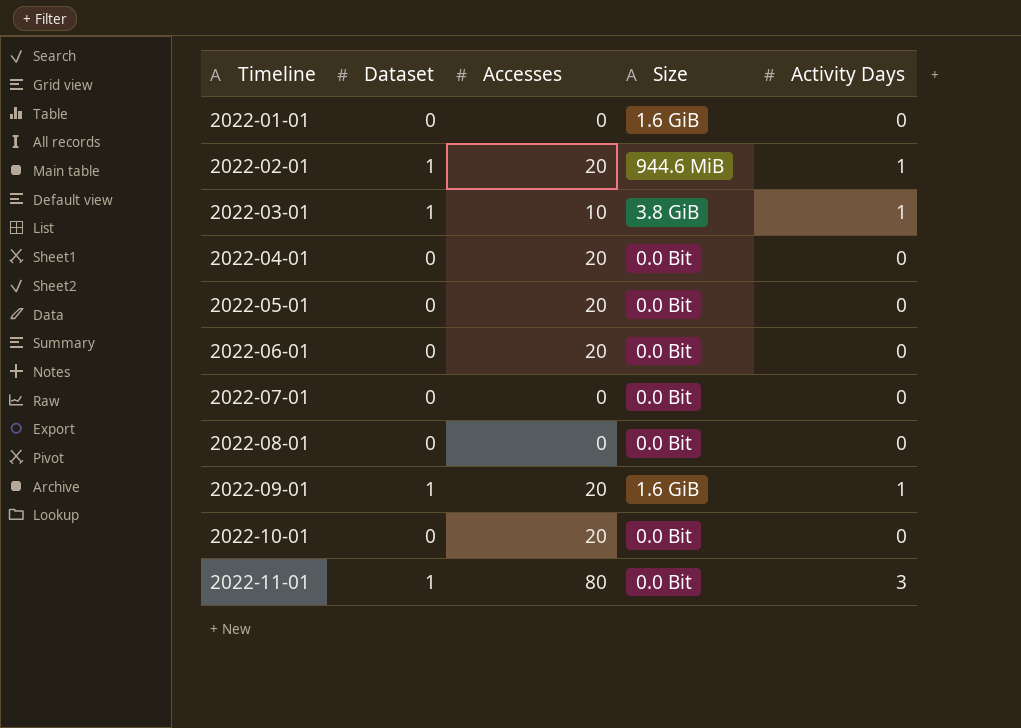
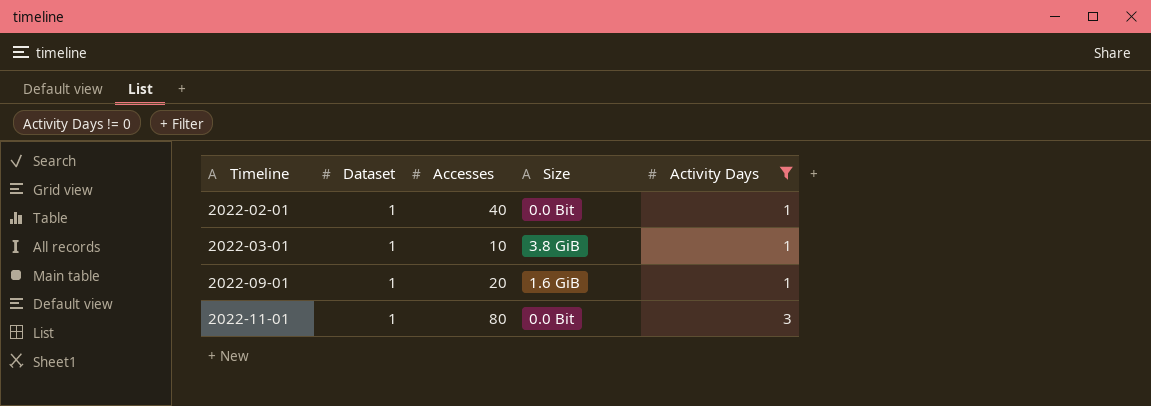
filter: none -> Activity Days != 0
2022-02-01 | Accesses: 20 -> 40
2022-02-01 | Size: 944.6 MiB -> 0.0 Bit

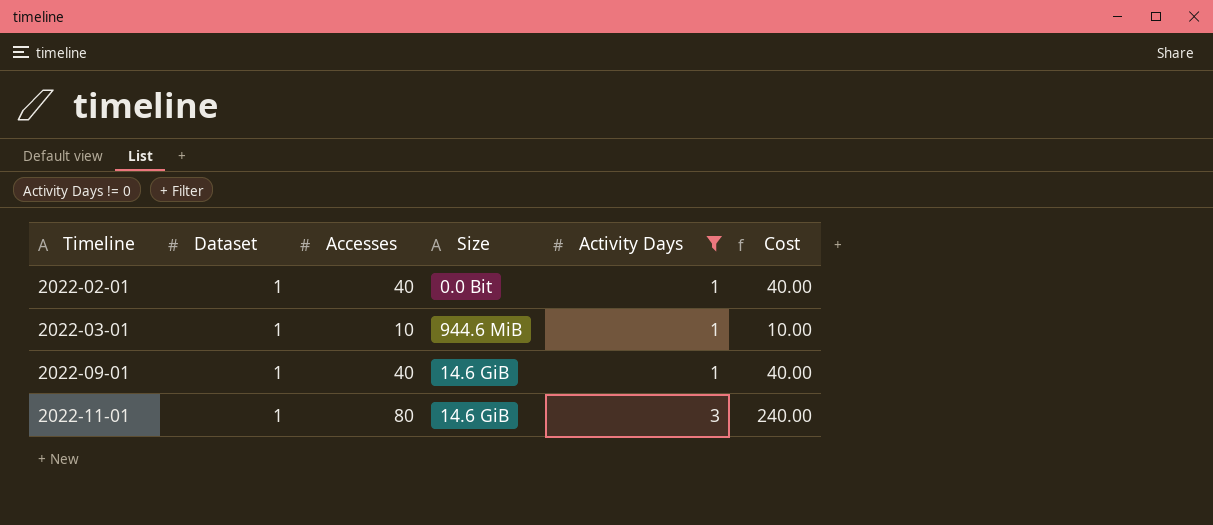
column Cost | formula: none -> [Accesses] * [Activity Days]
2022-03-01 | Size: 3.8 GiB -> 944.6 MiB
2022-09-01 | Accesses: 20 -> 40
2022-09-01 | Size: 1.6 GiB -> 14.6 GiB
2022-11-01 | Size: 0.0 Bit -> 14.6 GiB

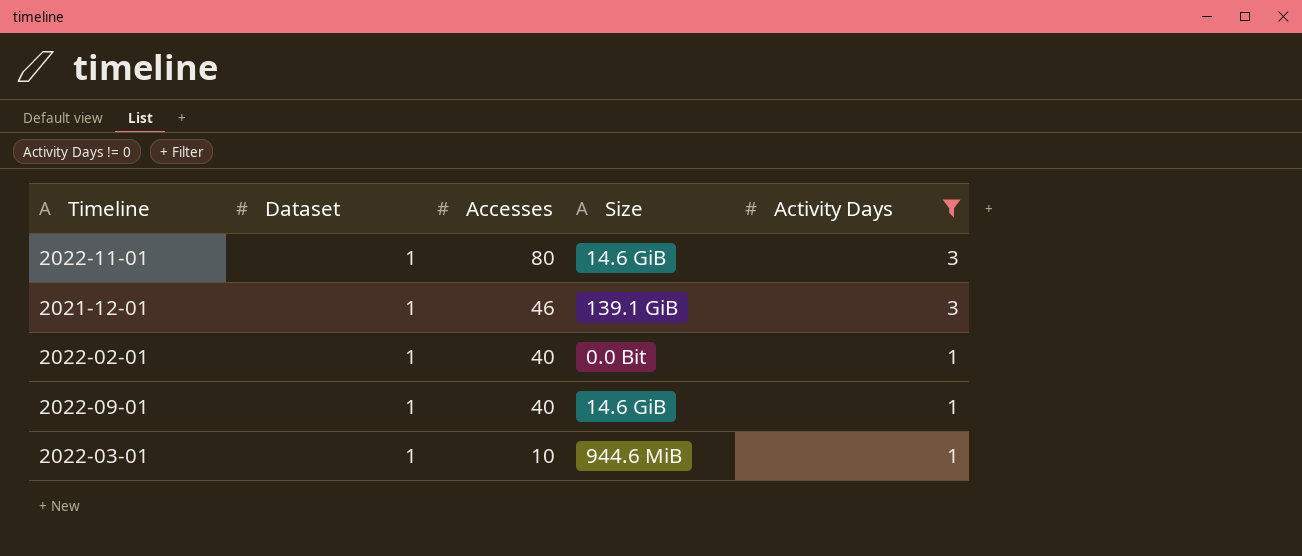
row order: Timeline ascending -> Accesses descending
column Cost | formula: [Accesses] * [Activity Days] -> none
row 2021-12-01: none -> 1 | 46 | 139.1 GiB | 3

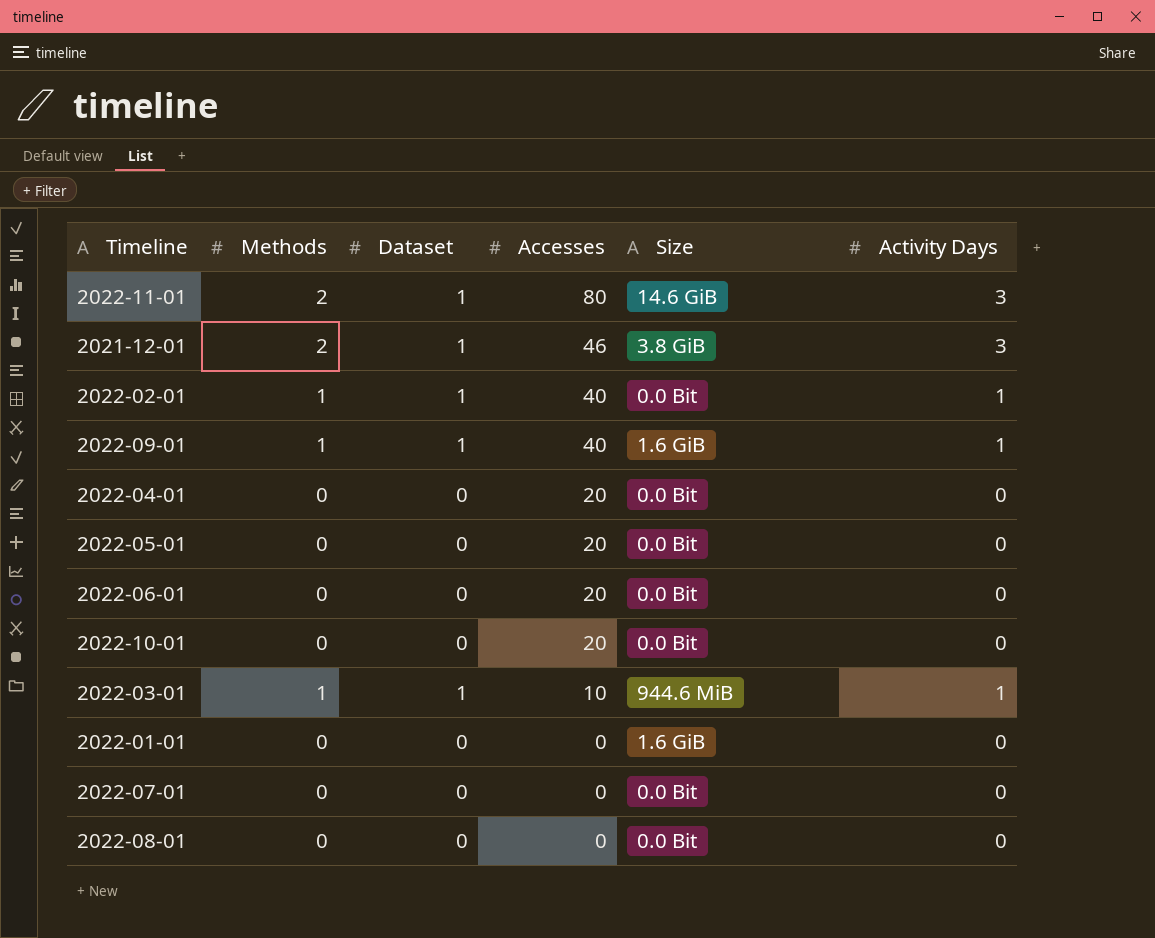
filter: Activity Days != 0 -> none
column Methods | position: none -> 2
2021-12-01 | Size: 139.1 GiB -> 3.8 GiB
2022-09-01 | Size: 14.6 GiB -> 1.6 GiB

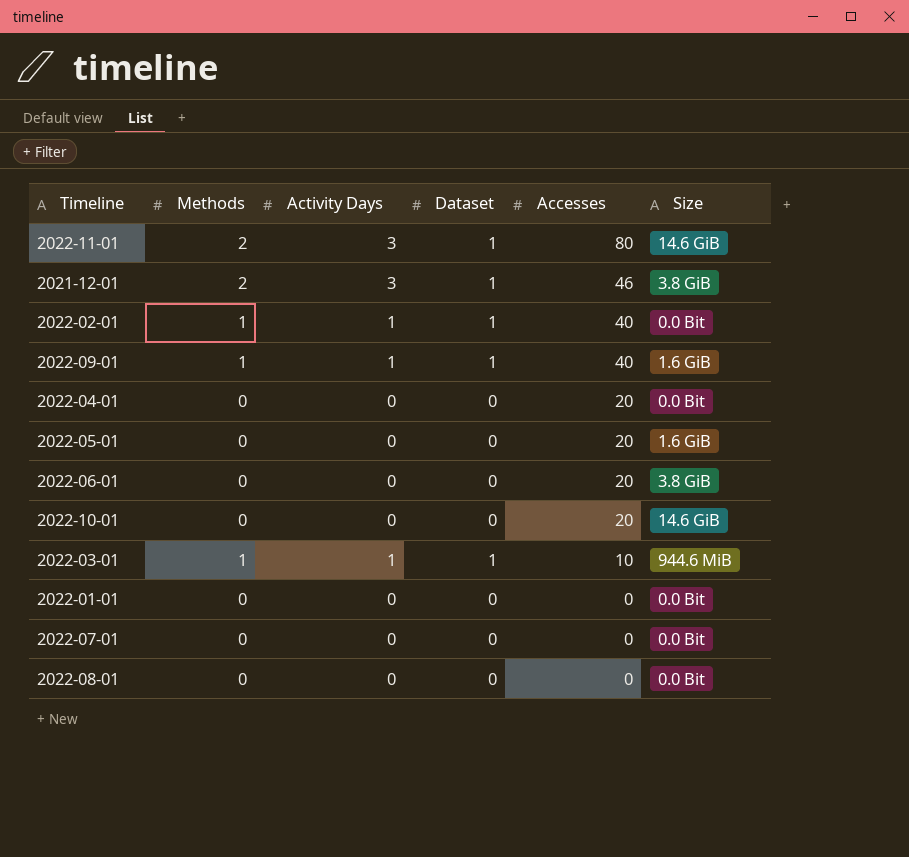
column Activity Days | position: 6 -> 3
2022-05-01 | Size: 0.0 Bit -> 1.6 GiB
2022-06-01 | Size: 0.0 Bit -> 3.8 GiB
2022-10-01 | Size: 0.0 Bit -> 14.6 GiB
2022-01-01 | Size: 1.6 GiB -> 0.0 Bit

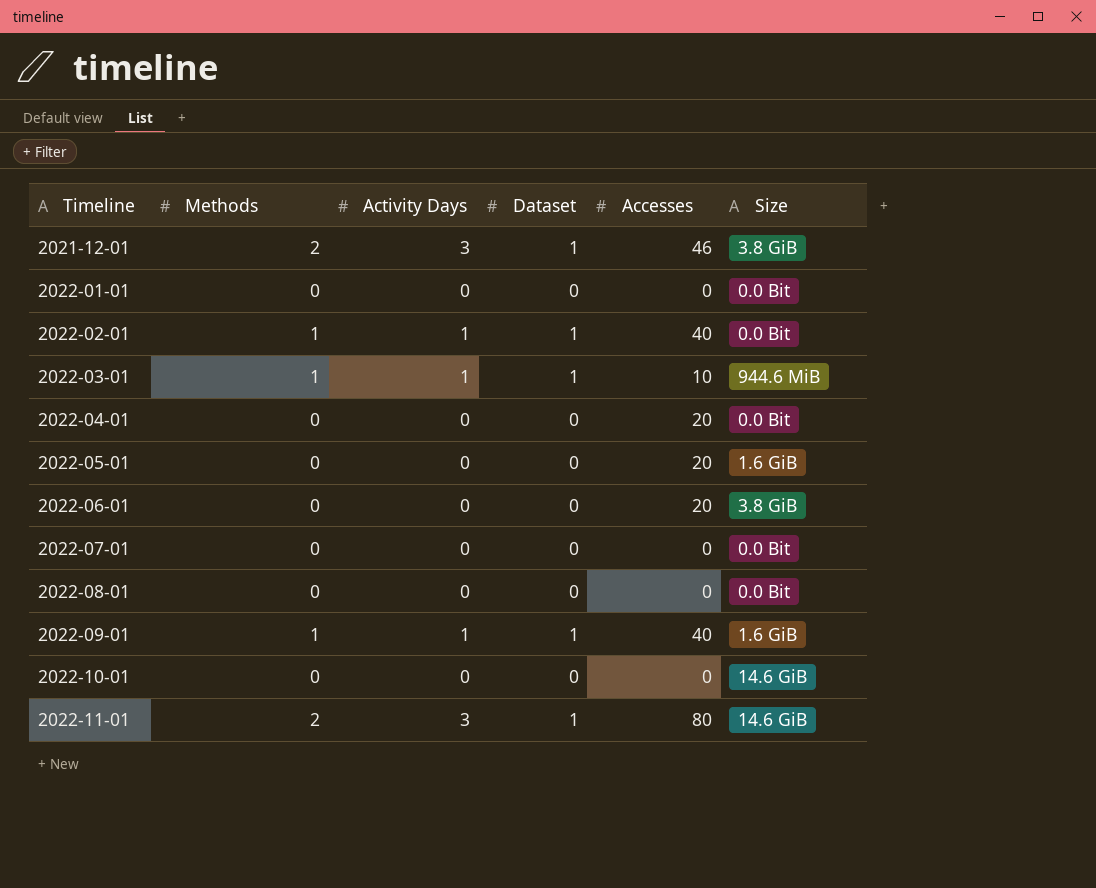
row order: Accesses descending -> Timeline ascending
2022-10-01 | Accesses: 20 -> 0

